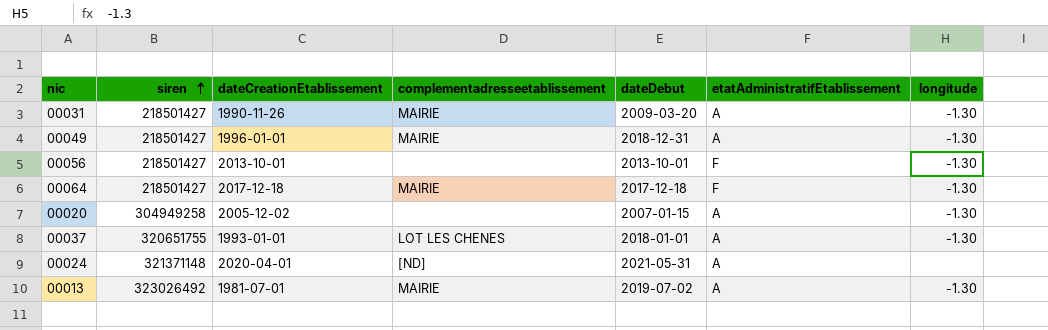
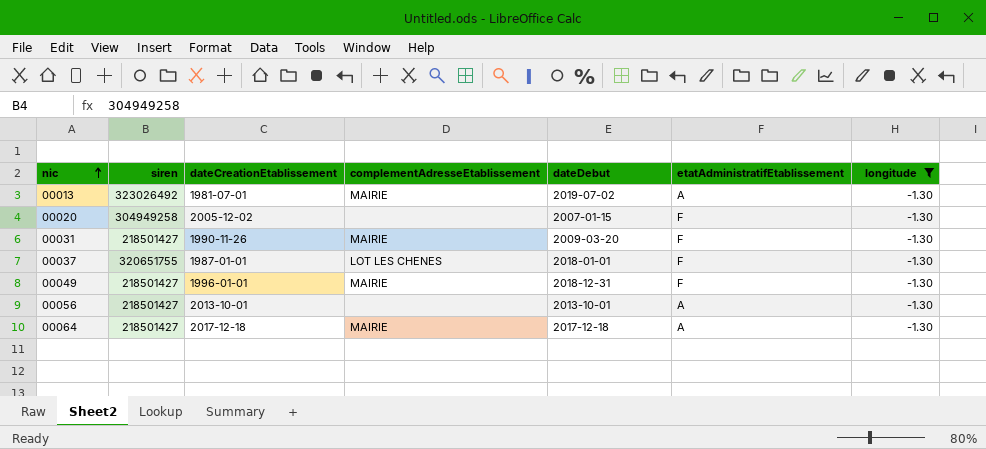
filter: none -> longitude = -1.30
row order: siren ascending -> nic ascending
column name: complementadresseetablissement -> complementAdresseEtablissement
00020 | etatAdministratifEtablissement: A -> F
00031 | etatAdministratifEtablissement: A -> F
00037 | dateCreationEtablissement: 1993-01-01 -> 1987-01-01
00037 | etatAdministratifEtablissement: A -> F
00049 | etatAdministratifEtablissement: A -> F
00056 | etatAdministratifEtablissement: F -> A
00064 | etatAdministratifEtablissement: F -> A

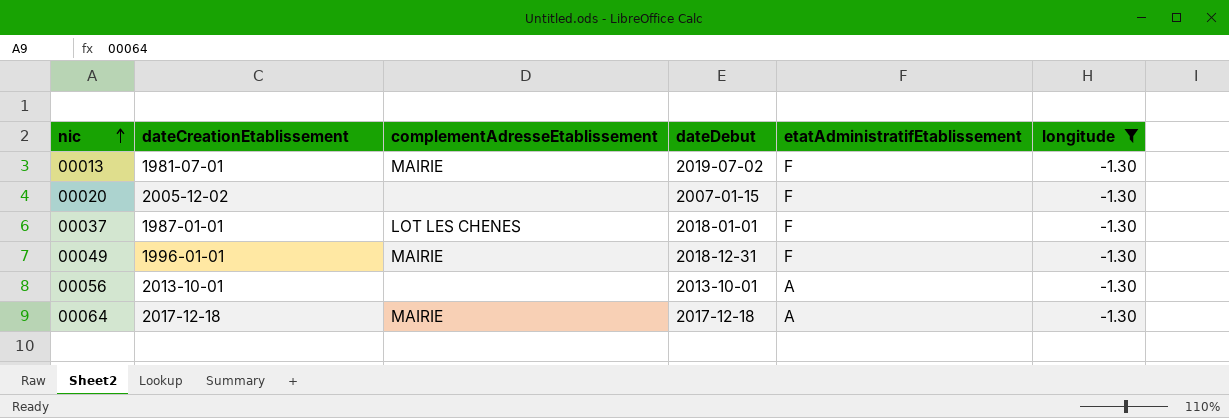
column siren | position: 2 -> none
row 00031: 218501427 | 1990-11-26 | MAIRIE | 2009-03-20 | F | -1.30 -> none
00013 | etatAdministratifEtablissement: A -> F

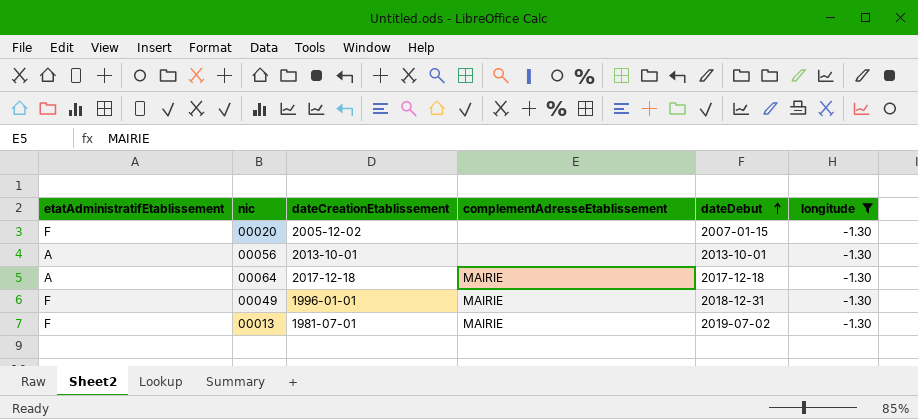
row order: nic ascending -> dateDebut ascending
column etatAdministratifEtablissement | position: 5 -> 1
row 00037: 1987-01-01 | LOT LES CHENES | 2018-01-01 | F | -1.30 -> none

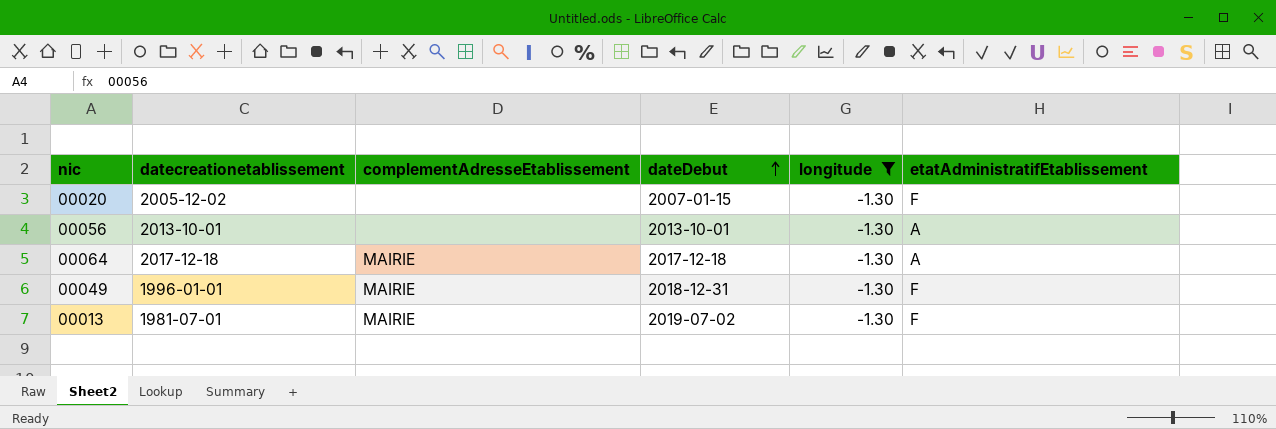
column name: dateCreationEtablissement -> datecreationetablissement
column etatAdministratifEtablissement | position: 1 -> 6

